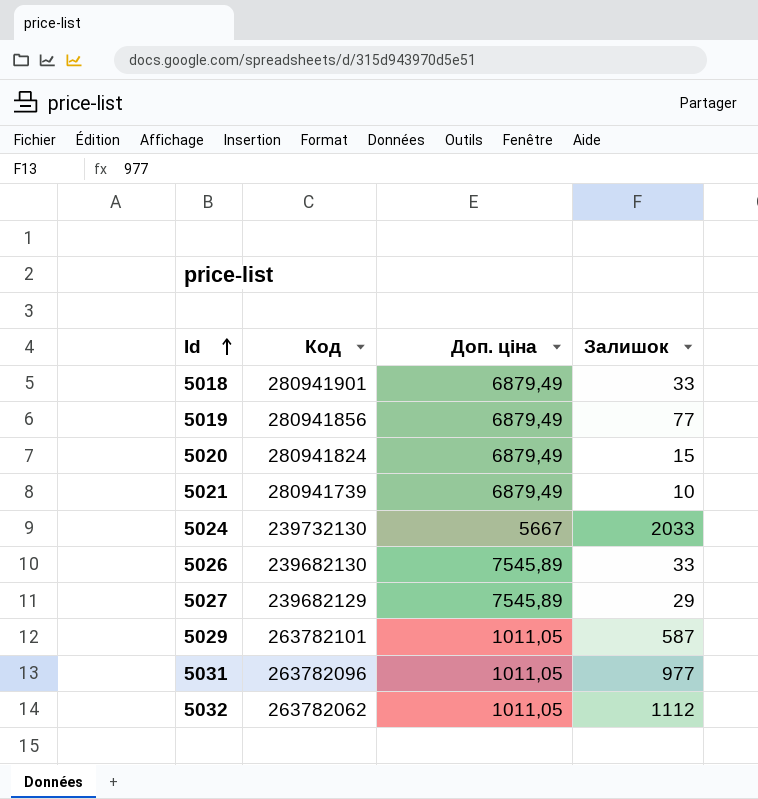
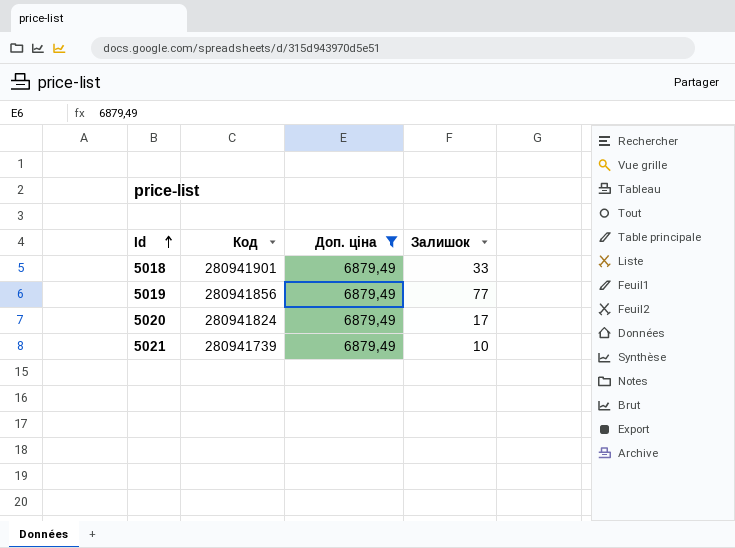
filter: none -> Доп. ціна = 6879,49
5020 | Залишок: 15 -> 17

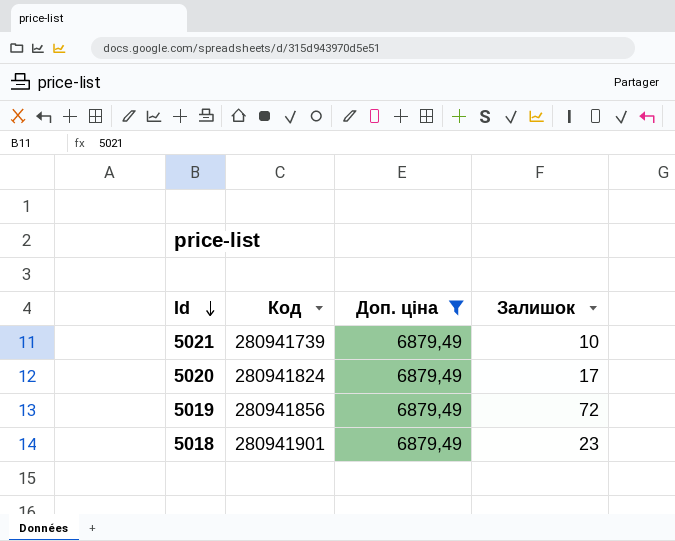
row order: Id ascending -> Id descending
5019 | Залишок: 77 -> 72
5018 | Залишок: 33 -> 23

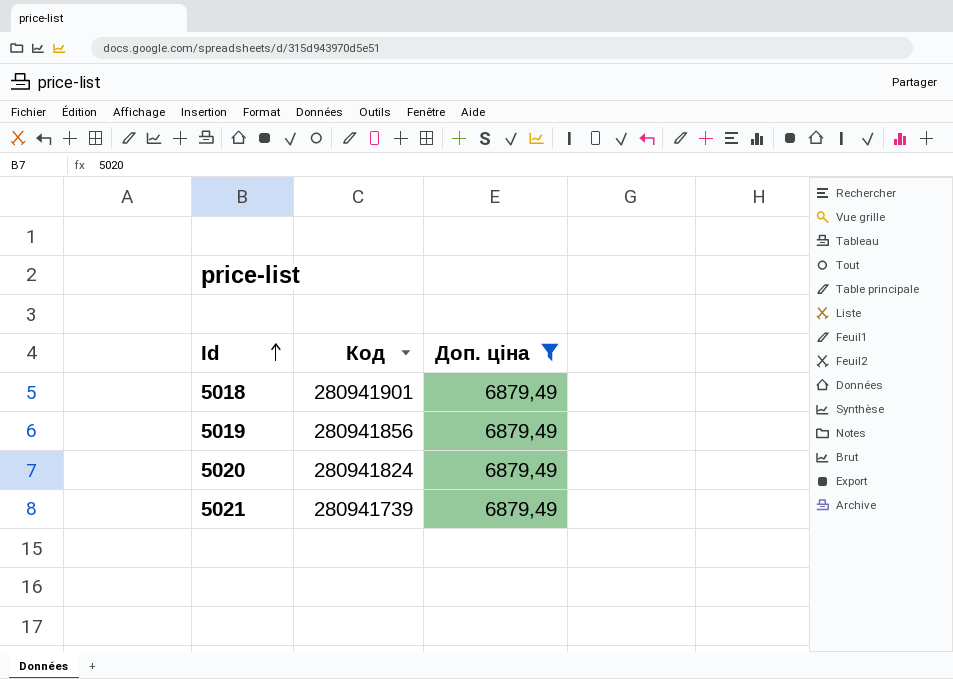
row order: Id descending -> Id ascending
column Залишок | position: 4 -> none

